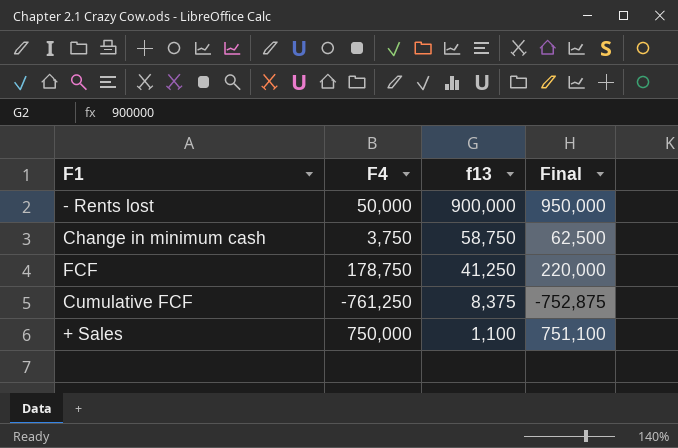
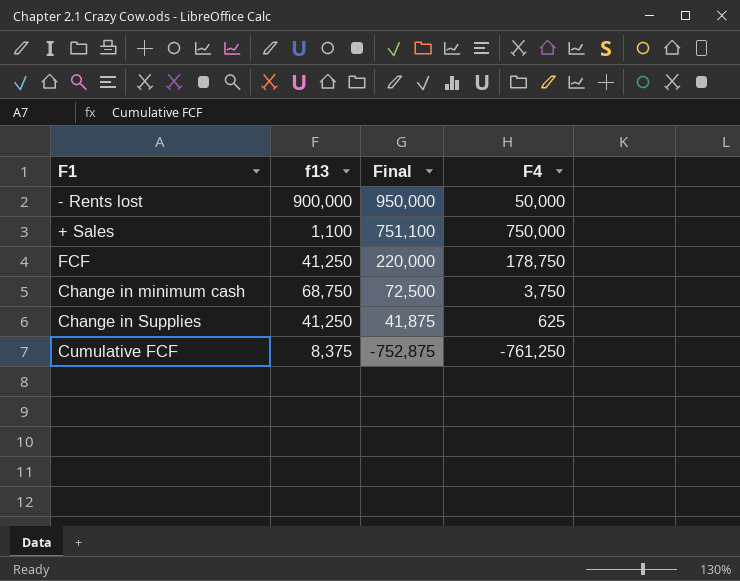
row order: f13 descending -> Final descending
column F4 | position: 2 -> 4
Change in minimum cash | f13: 58,750 -> 68,750
Change in minimum cash | Final: 62,500 -> 72,500
row Change in Supplies: none -> 41,250 | 41,875 | 625

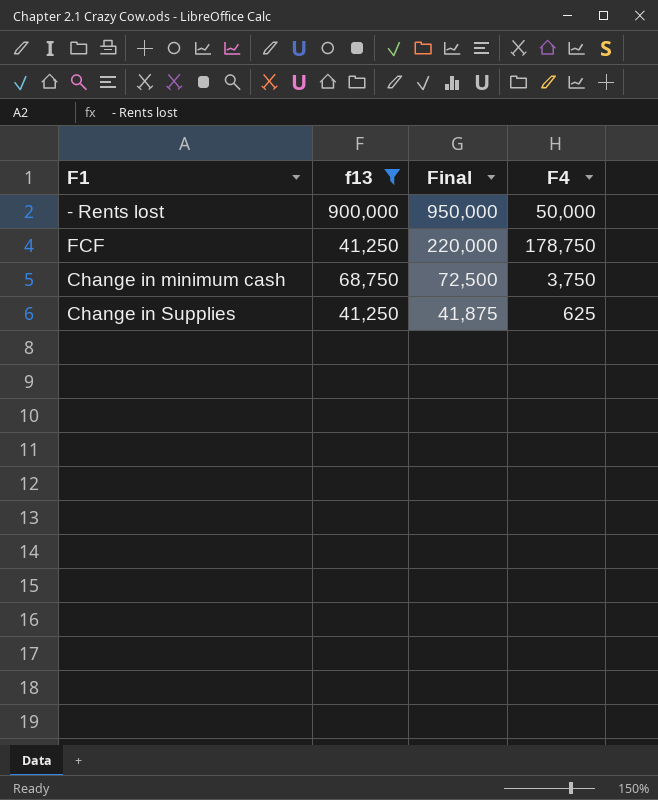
filter: none -> f13 >= 41,250

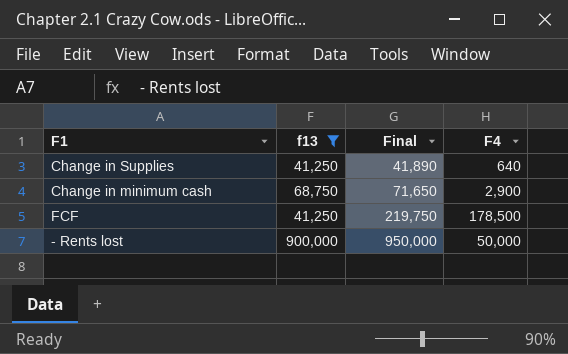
row order: Final descending -> Final ascending
Change in Supplies | Final: 41,875 -> 41,890
Change in Supplies | F4: 625 -> 640
Change in minimum cash | Final: 72,500 -> 71,650
Change in minimum cash | F4: 3,750 -> 2,900
FCF | Final: 220,000 -> 219,750
FCF | F4: 178,750 -> 178,500

